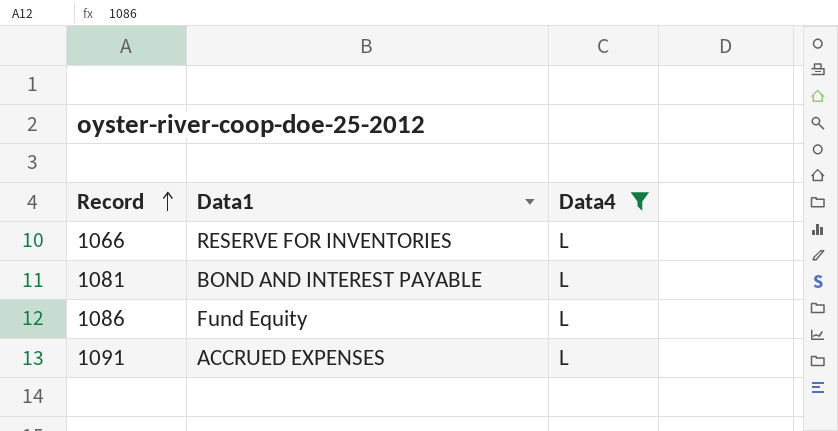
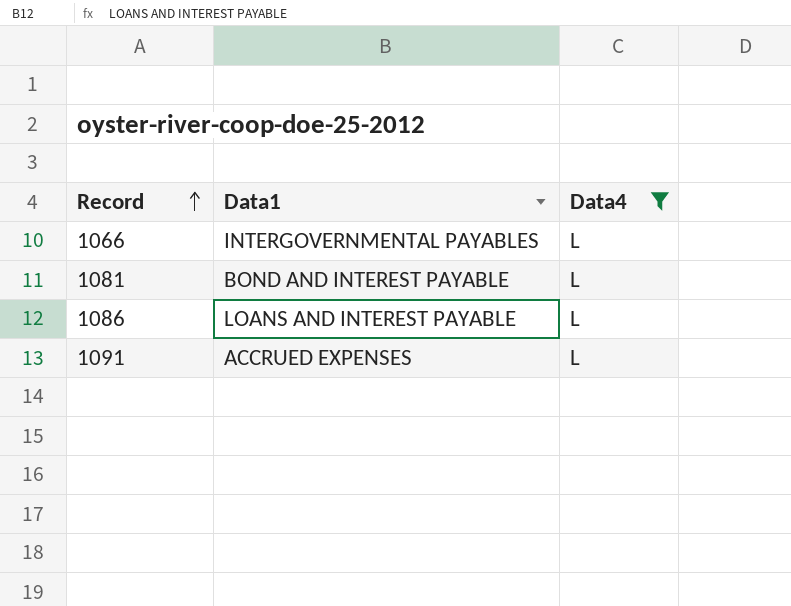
1066 | Data1: RESERVE FOR INVENTORIES -> INTERGOVERNMENTAL PAYABLES
1086 | Data1: Fund Equity -> LOANS AND INTEREST PAYABLE

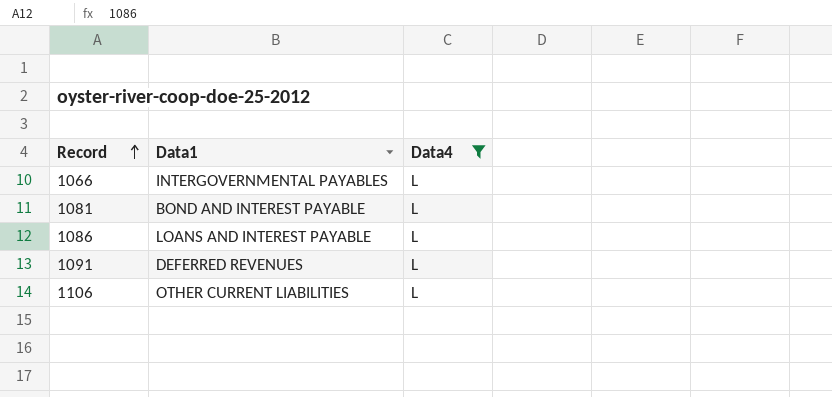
1091 | Data1: ACCRUED EXPENSES -> DEFERRED REVENUES
row 1106: none -> OTHER CURRENT LIABILITIES | L

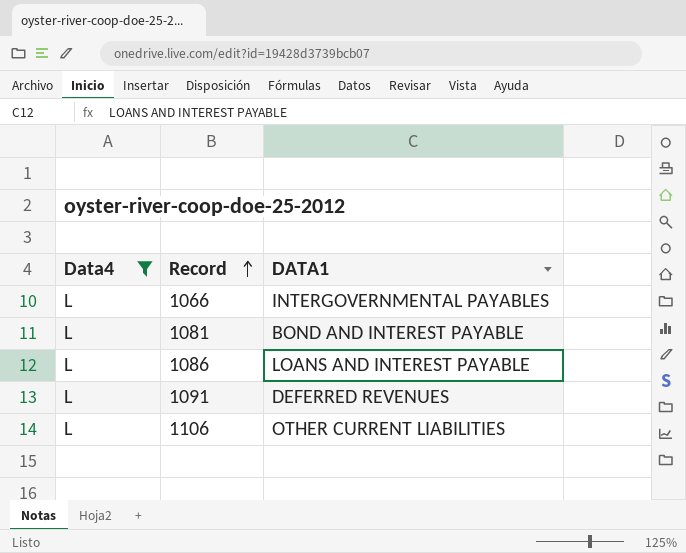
column Data4 | position: 3 -> 1
column name: Data1 -> DATA1

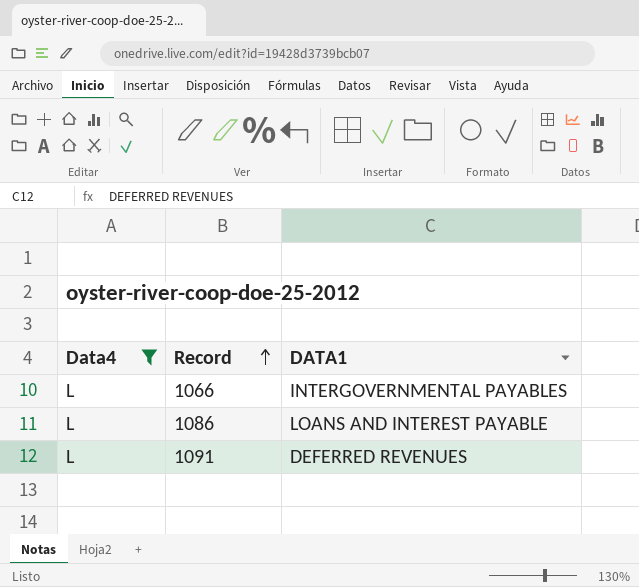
row 1081: L | BOND AND INTEREST PAYABLE -> none
row 1106: L | OTHER CURRENT LIABILITIES -> none

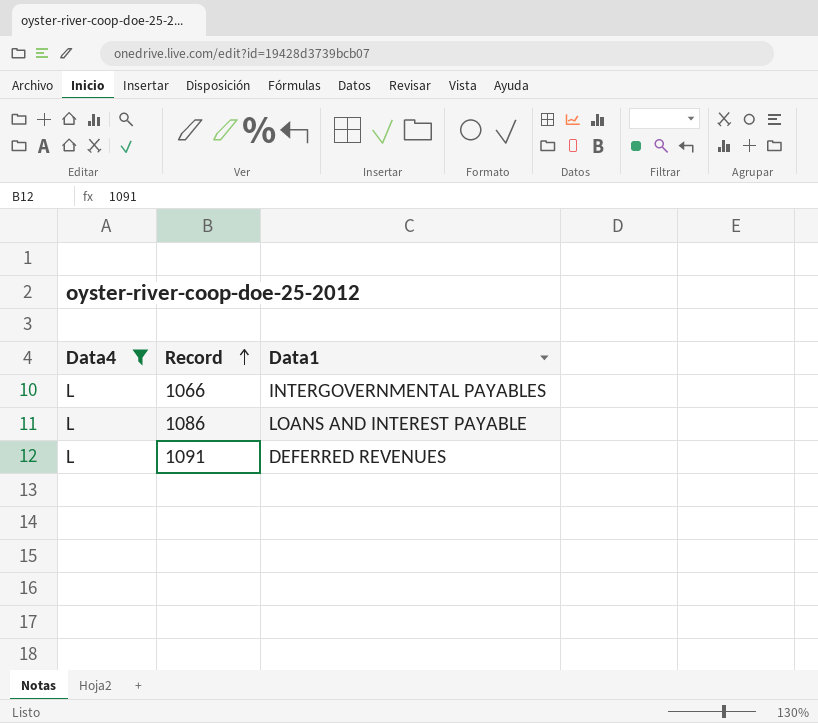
column name: DATA1 -> Data1

